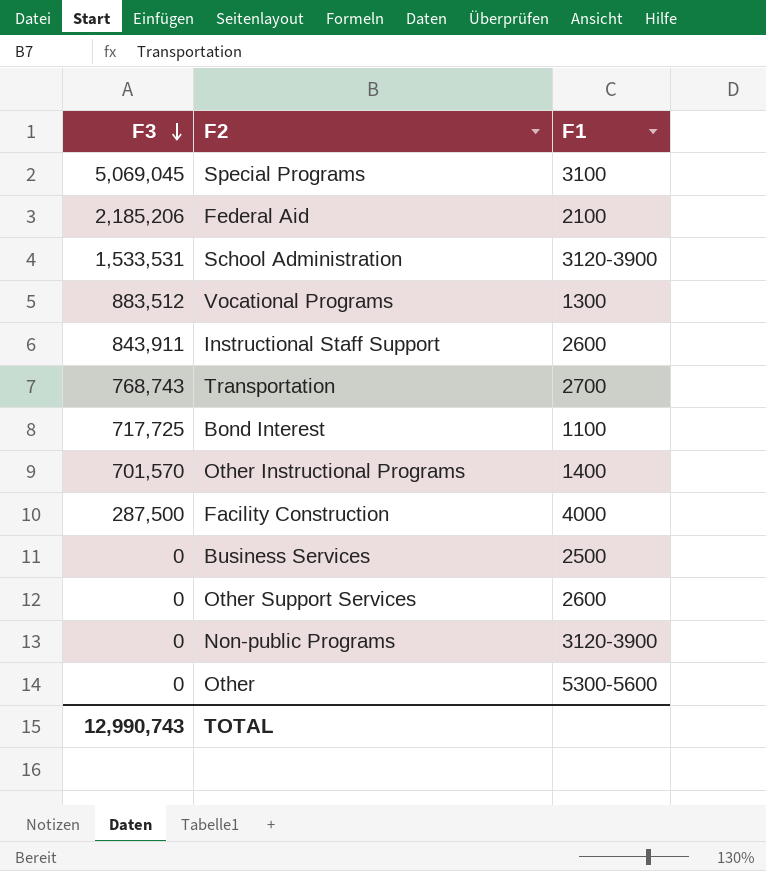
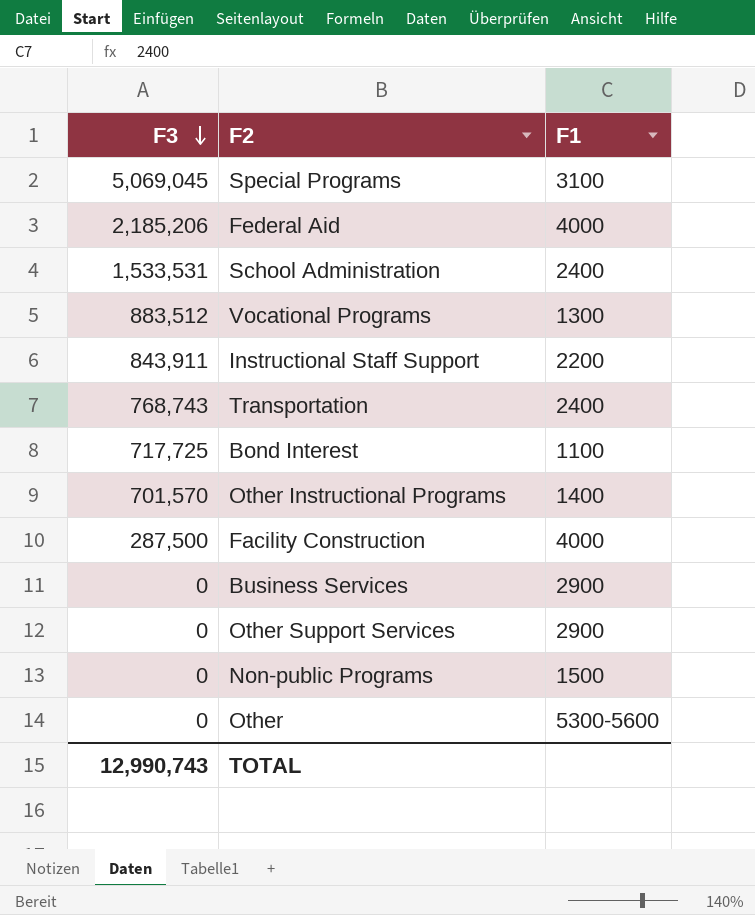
Federal Aid | F1: 2100 -> 4000
School Administration | F1: 3120-3900 -> 2400
Instructional Staff Support | F1: 2600 -> 2200
Transportation | F1: 2700 -> 2400
Business Services | F1: 2500 -> 2900
Other Support Services | F1: 2600 -> 2900
Non-public Programs | F1: 3120-3900 -> 1500

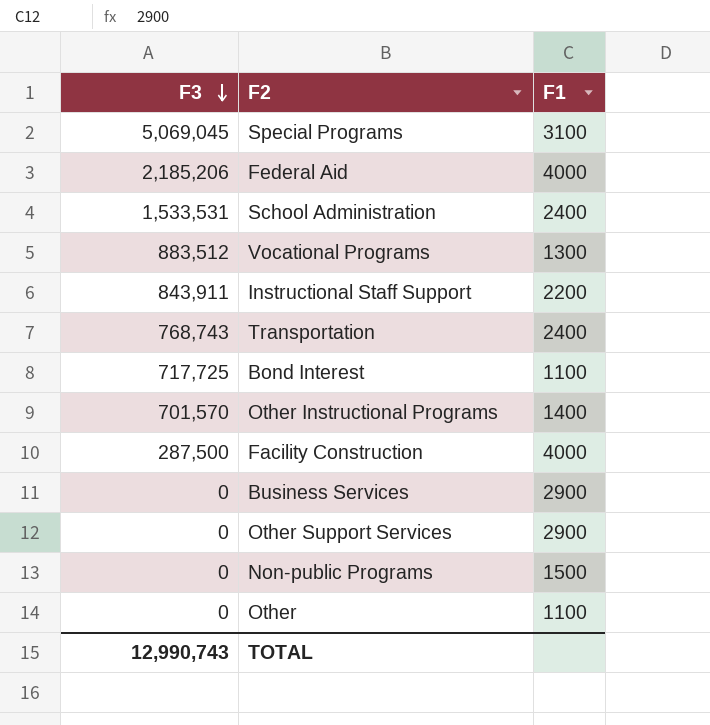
Other | F1: 5300-5600 -> 1100

